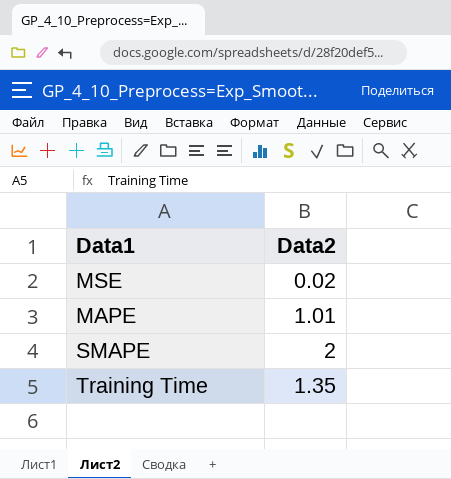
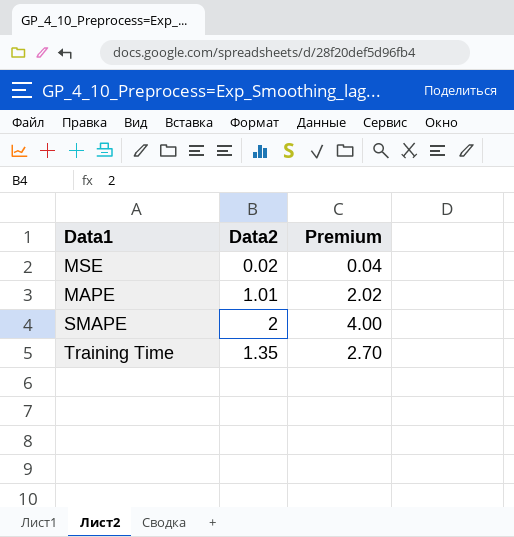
column Premium | formula: none -> [Data2] * 2

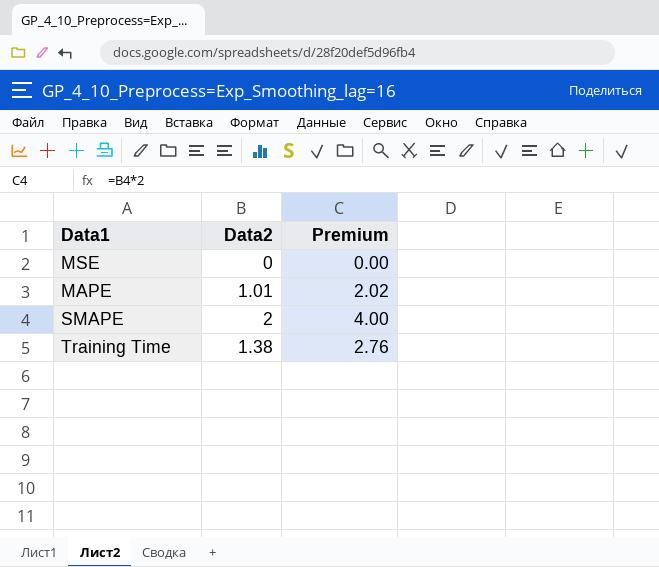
MSE | Data2: 0.02 -> 0
MSE | Premium: 0.04 -> 0.00
Training Time | Data2: 1.35 -> 1.38
Training Time | Premium: 2.70 -> 2.76

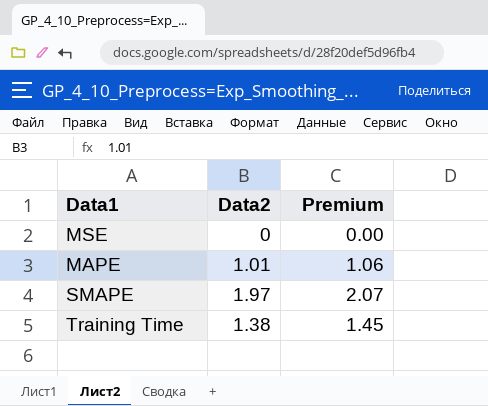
column Premium | formula: [Data2] * 2 -> [Data2] * 1.05
SMAPE | Data2: 2 -> 1.97

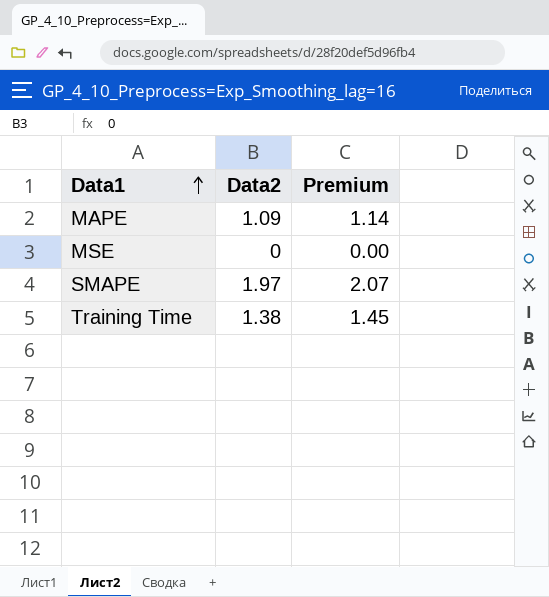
row order: none -> Data1 ascending
MAPE | Data2: 1.01 -> 1.09
MAPE | Premium: 1.06 -> 1.14

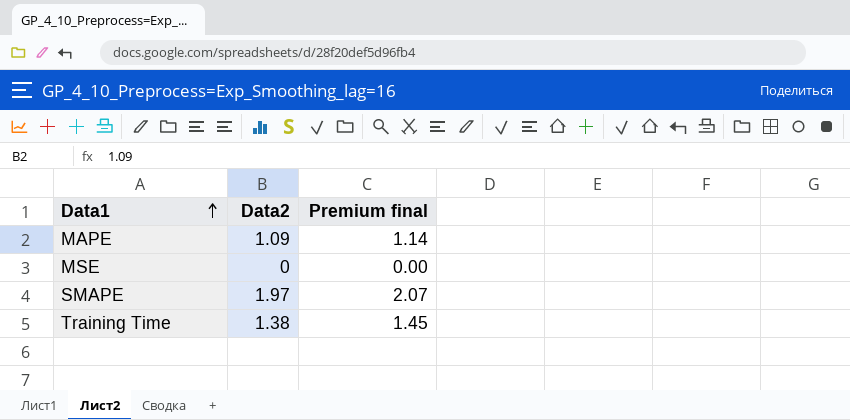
column name: Premium -> Premium final

